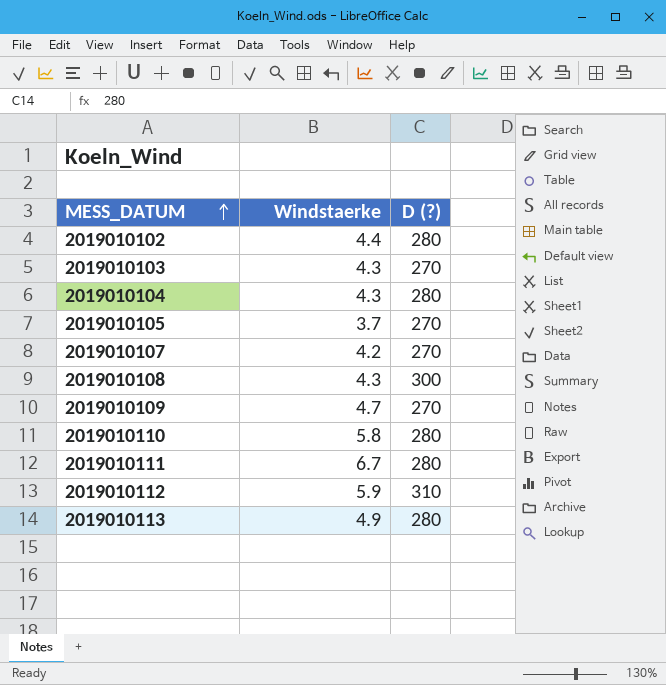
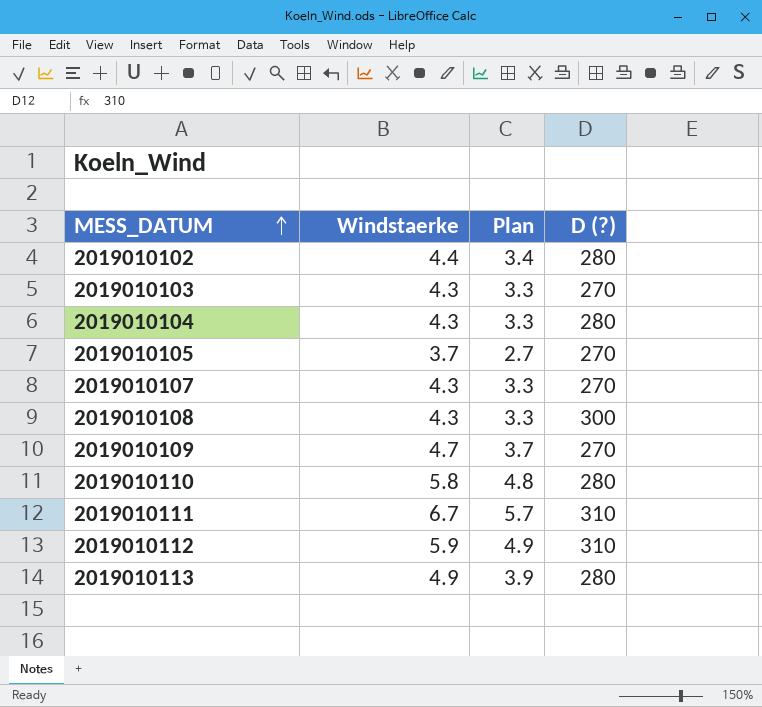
column Plan | formula: none -> [Windstaerke] - 1
2019010107 | Windstaerke: 4.2 -> 4.3
2019010111 | D (?): 280 -> 310

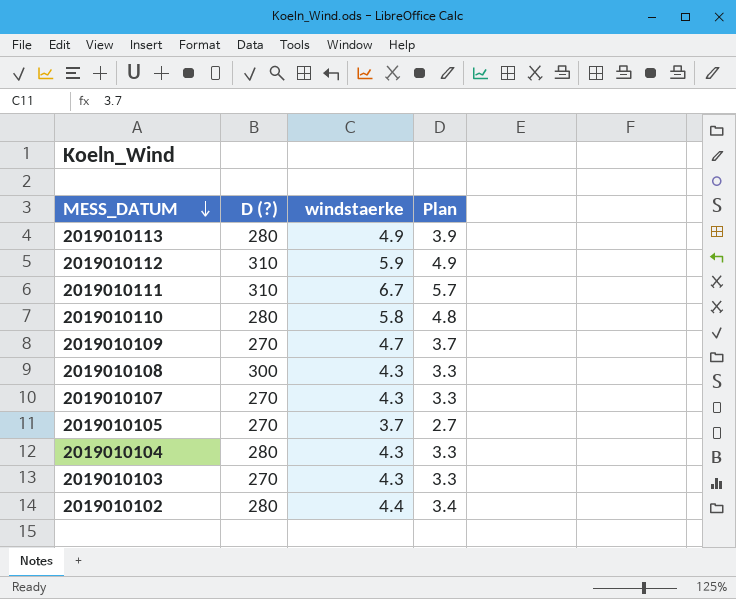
row order: MESS_DATUM ascending -> MESS_DATUM descending
column D (?) | position: 4 -> 2
column name: Windstaerke -> windstaerke

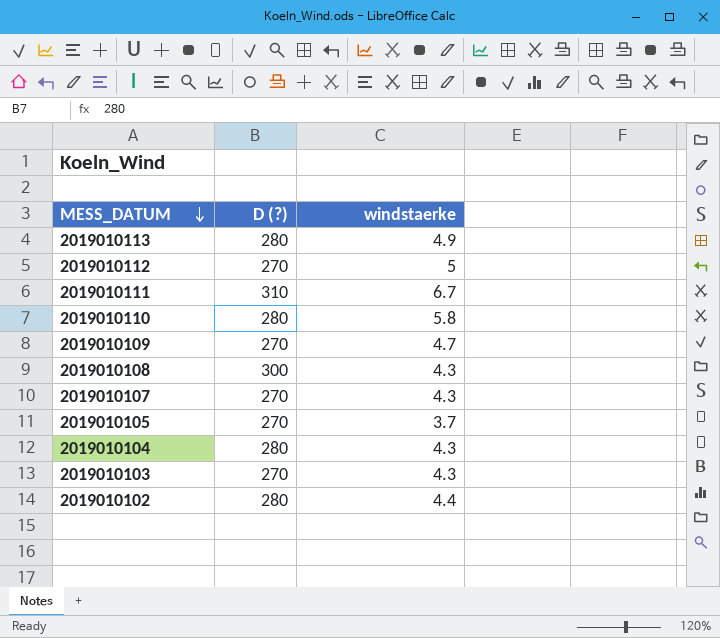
column Plan | formula: [windstaerke] - 1 -> none
2019010112 | D (?): 310 -> 270
2019010112 | windstaerke: 5.9 -> 5

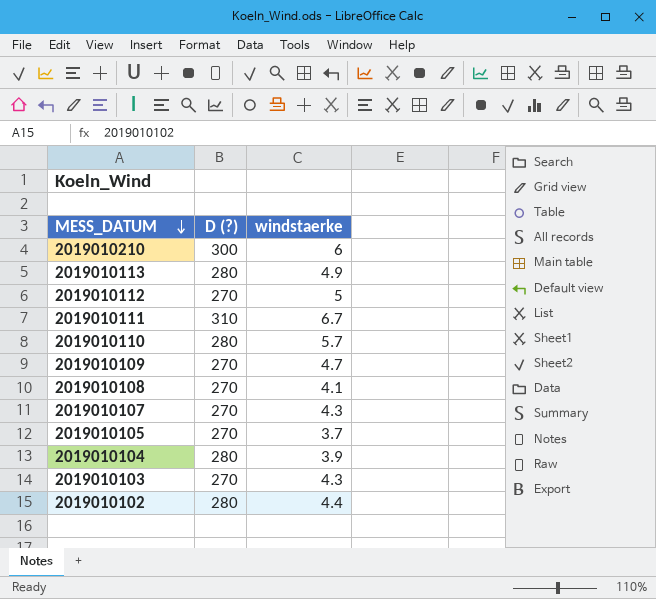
row 2019010210: none -> 300 | 6
2019010110 | windstaerke: 5.8 -> 5.7
2019010108 | D (?): 300 -> 270
2019010108 | windstaerke: 4.3 -> 4.1
2019010104 | windstaerke: 4.3 -> 3.9

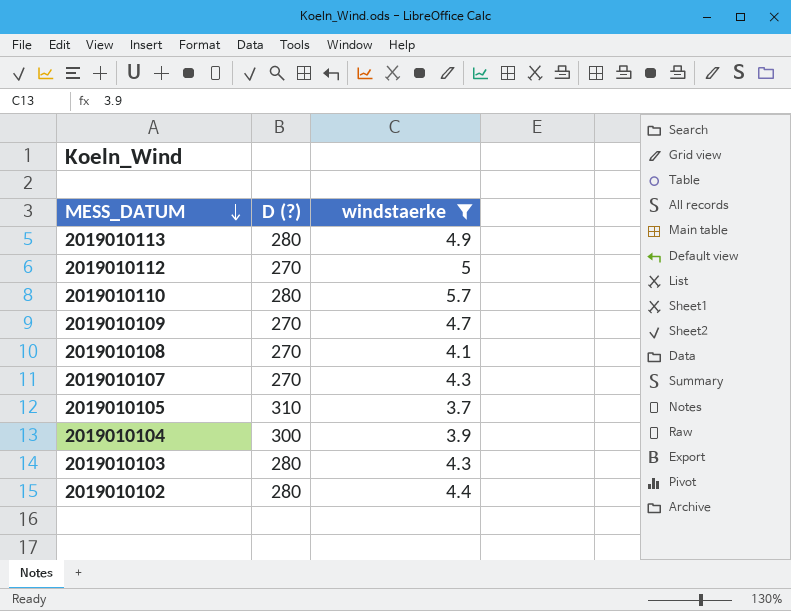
filter: none -> windstaerke <= 5.7
2019010105 | D (?): 270 -> 310
2019010104 | D (?): 280 -> 300
2019010103 | D (?): 270 -> 280

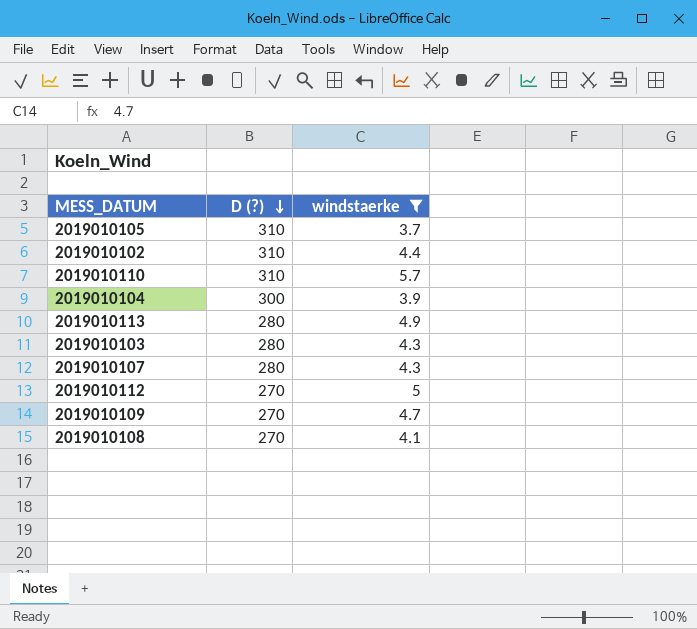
row order: MESS_DATUM descending -> D (?) descending
2019010102 | D (?): 280 -> 310
2019010110 | D (?): 280 -> 310
2019010107 | D (?): 270 -> 280

